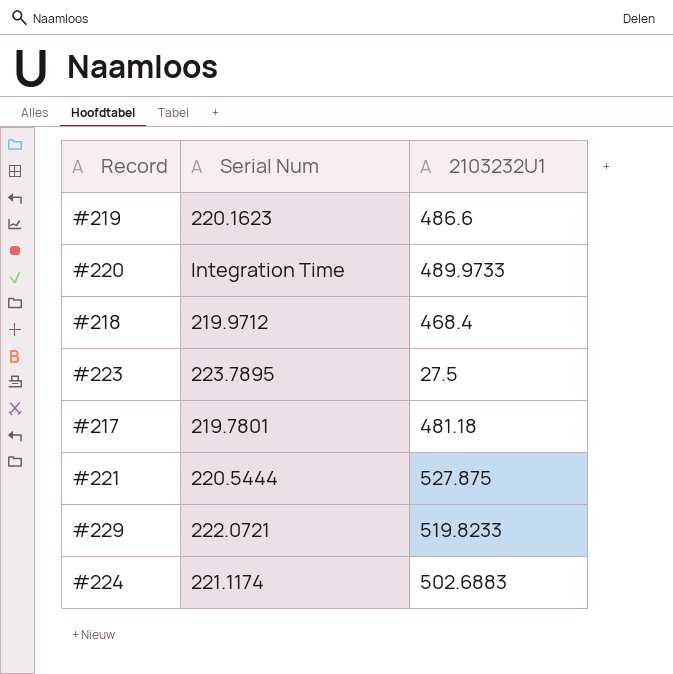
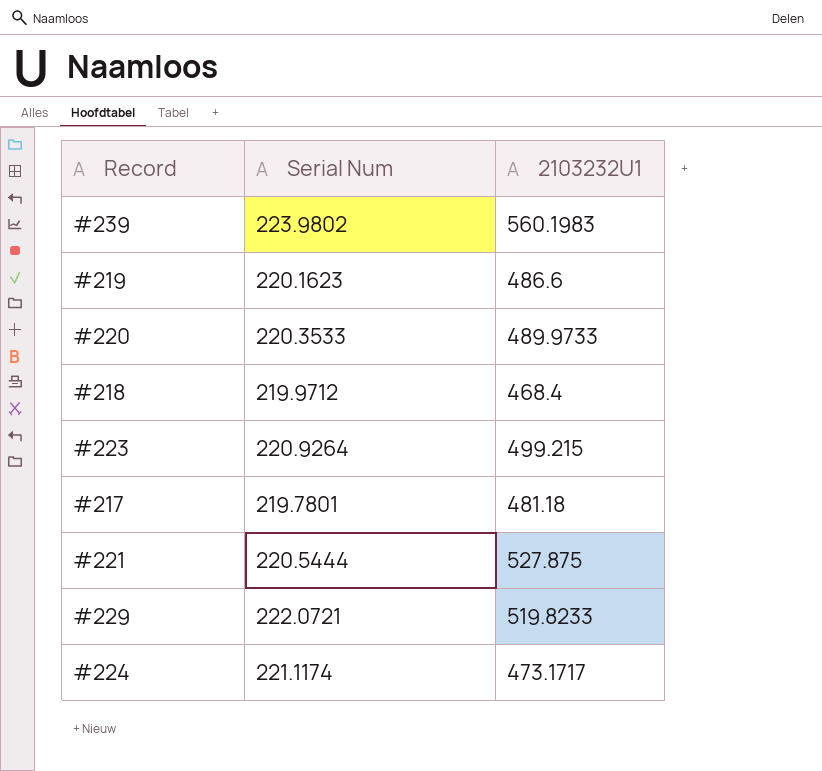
row #239: none -> 223.9802 | 560.1983
#220 | Serial Num: Integration Time -> 220.3533
#223 | Serial Num: 223.7895 -> 220.9264
#223 | 2103232U1: 27.5 -> 499.215
#224 | 2103232U1: 502.6883 -> 473.1717

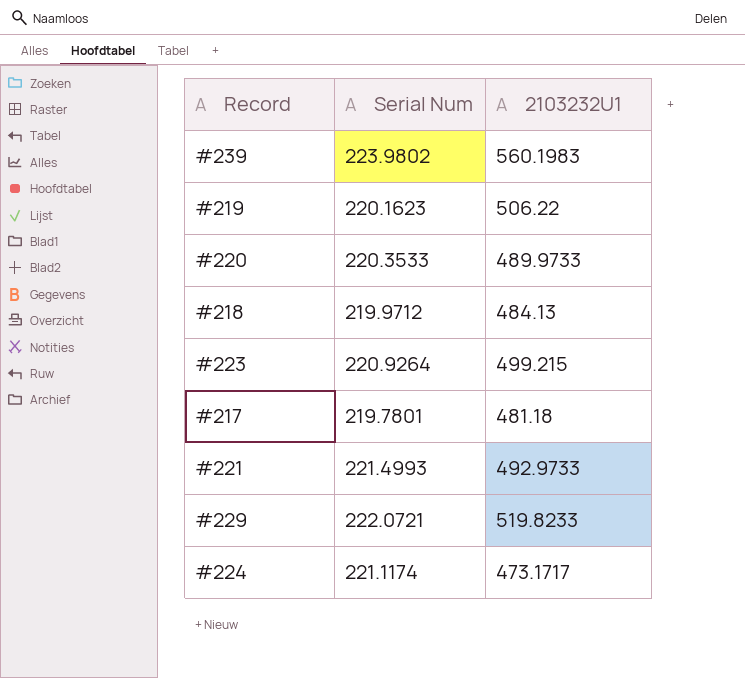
#219 | 2103232U1: 486.6 -> 506.22
#218 | 2103232U1: 468.4 -> 484.13
#221 | Serial Num: 220.5444 -> 221.4993
#221 | 2103232U1: 527.875 -> 492.9733

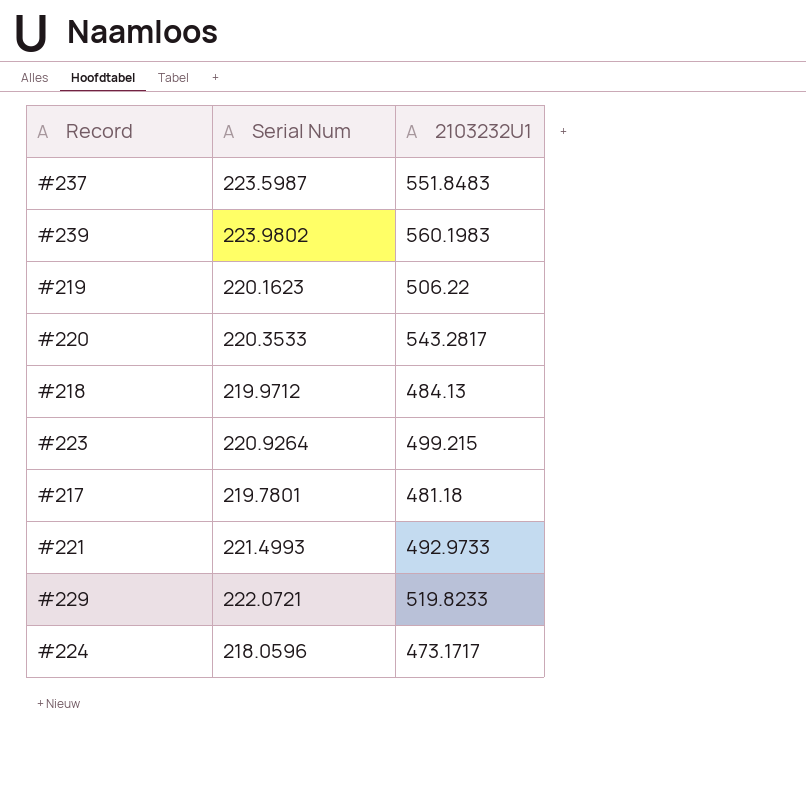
row #237: none -> 223.5987 | 551.8483
#220 | 2103232U1: 489.9733 -> 543.2817
#224 | Serial Num: 221.1174 -> 218.0596

